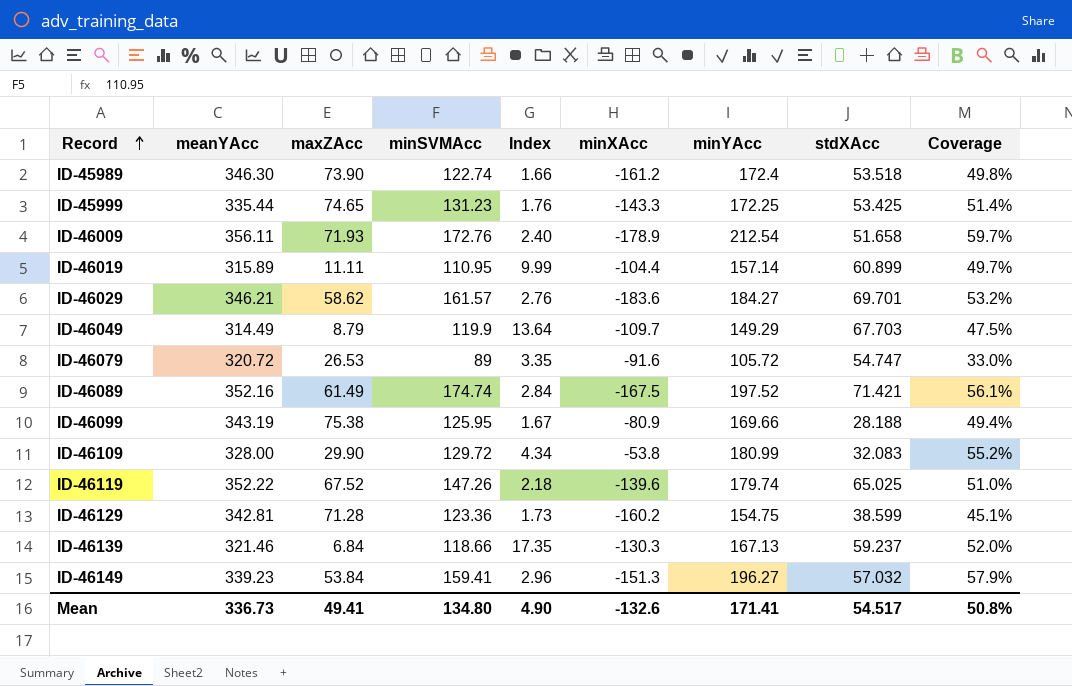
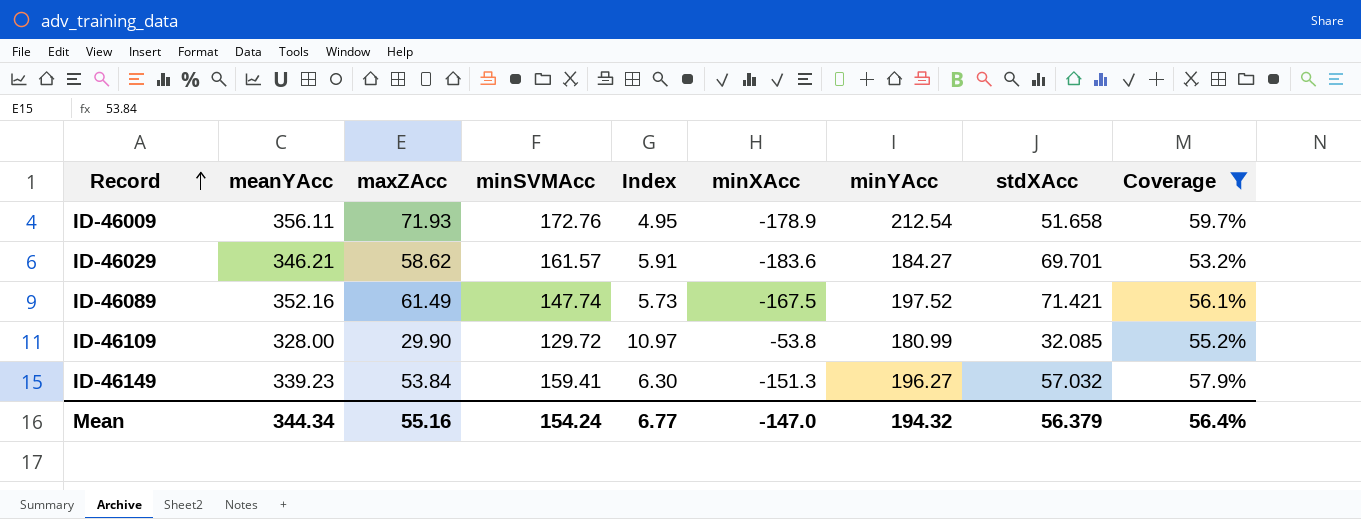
filter: none -> Coverage >= 53.2%
column Index | formula: [minSVMAcc] / [maxZAcc] -> [meanYAcc] / [maxZAcc]
ID-46089 | minSVMAcc: 174.74 -> 147.74
ID-46109 | stdXAcc: 32.083 -> 32.085
Mean | meanYAcc: 336.73 -> 344.34
Mean | maxZAcc: 49.41 -> 55.16
Mean | minSVMAcc: 134.80 -> 154.24
Mean | Index: 4.90 -> 6.77
Mean | minXAcc: -132.6 -> -147.0
Mean | minYAcc: 171.41 -> 194.32
Mean | stdXAcc: 54.517 -> 56.379
Mean | Coverage: 50.8% -> 56.4%

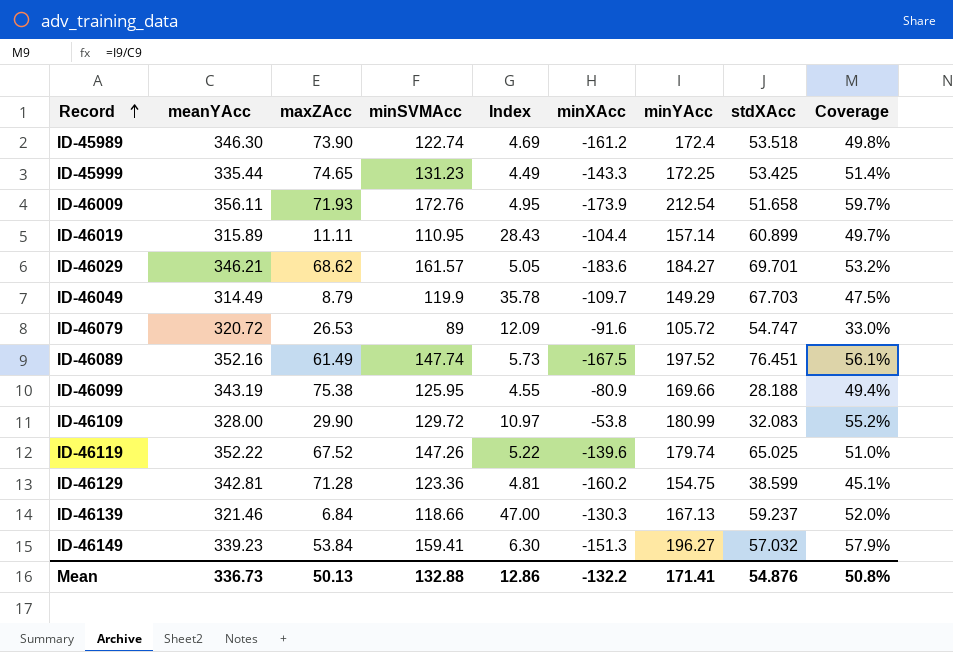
filter: Coverage >= 53.2% -> none
ID-46009 | minXAcc: -178.9 -> -173.9
ID-46029 | maxZAcc: 58.62 -> 68.62
ID-46029 | Index: 5.91 -> 5.05
ID-46089 | stdXAcc: 71.421 -> 76.451
ID-46109 | stdXAcc: 32.085 -> 32.083
Mean | meanYAcc: 344.34 -> 336.73
Mean | maxZAcc: 55.16 -> 50.13
Mean | minSVMAcc: 154.24 -> 132.88
Mean | Index: 6.77 -> 12.86
Mean | minXAcc: -147.0 -> -132.2
Mean | minYAcc: 194.32 -> 171.41
Mean | stdXAcc: 56.379 -> 54.876
Mean | Coverage: 56.4% -> 50.8%

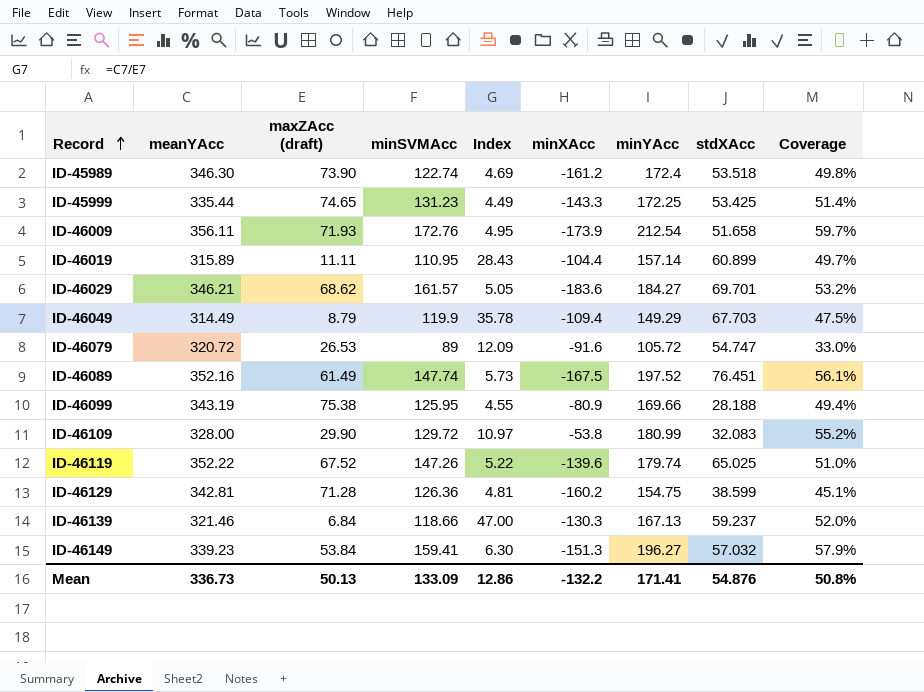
column name: maxZAcc -> maxZAcc (draft)
ID-46049 | minXAcc: -109.7 -> -109.4
ID-46129 | minSVMAcc: 123.36 -> 126.36
Mean | minSVMAcc: 132.88 -> 133.09

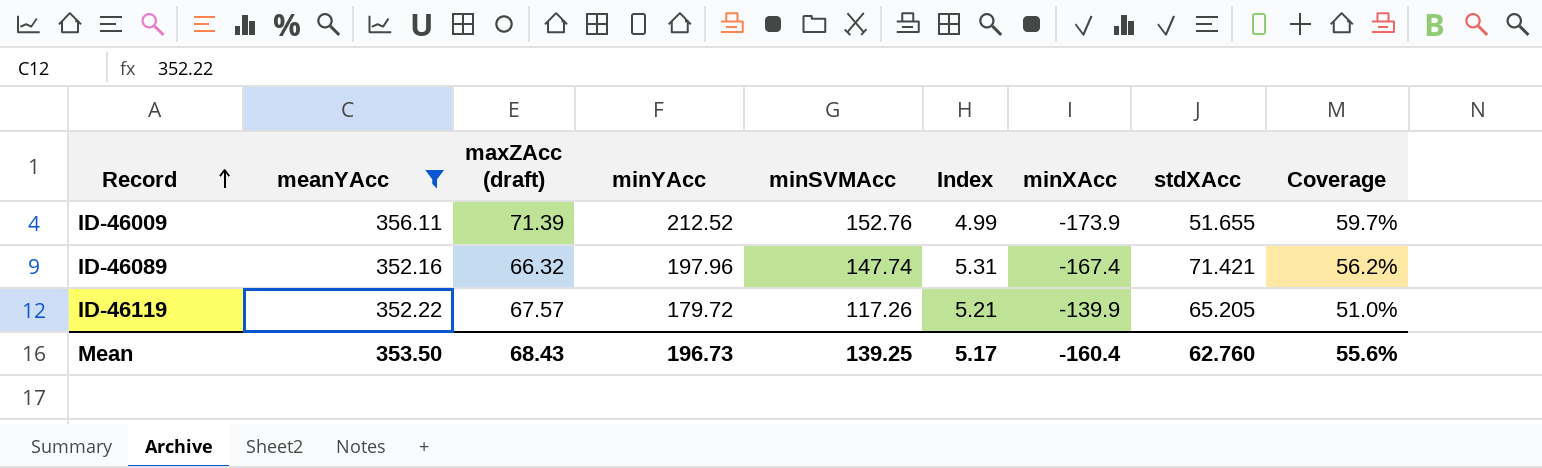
filter: none -> meanYAcc >= 352.16
column minYAcc | position: 7 -> 4
ID-46009 | maxZAcc (draft): 71.93 -> 71.39
ID-46009 | minYAcc: 212.54 -> 212.52
ID-46009 | minSVMAcc: 172.76 -> 152.76
ID-46009 | Index: 4.95 -> 4.99
ID-46009 | stdXAcc: 51.658 -> 51.655
ID-46089 | maxZAcc (draft): 61.49 -> 66.32
ID-46089 | minYAcc: 197.52 -> 197.96
ID-46089 | Index: 5.73 -> 5.31
ID-46089 | minXAcc: -167.5 -> -167.4
ID-46089 | stdXAcc: 76.451 -> 71.421
ID-46089 | Coverage: 56.1% -> 56.2%
ID-46119 | maxZAcc (draft): 67.52 -> 67.57
ID-46119 | minYAcc: 179.74 -> 179.72
ID-46119 | minSVMAcc: 147.26 -> 117.26
ID-46119 | Index: 5.22 -> 5.21
ID-46119 | minXAcc: -139.6 -> -139.9
ID-46119 | stdXAcc: 65.025 -> 65.205
Mean | meanYAcc: 336.73 -> 353.50
Mean | maxZAcc (draft): 50.13 -> 68.43
Mean | minYAcc: 171.41 -> 196.73
Mean | minSVMAcc: 133.09 -> 139.25
Mean | Index: 12.86 -> 5.17
Mean | minXAcc: -132.2 -> -160.4
Mean | stdXAcc: 54.876 -> 62.760
Mean | Coverage: 50.8% -> 55.6%

